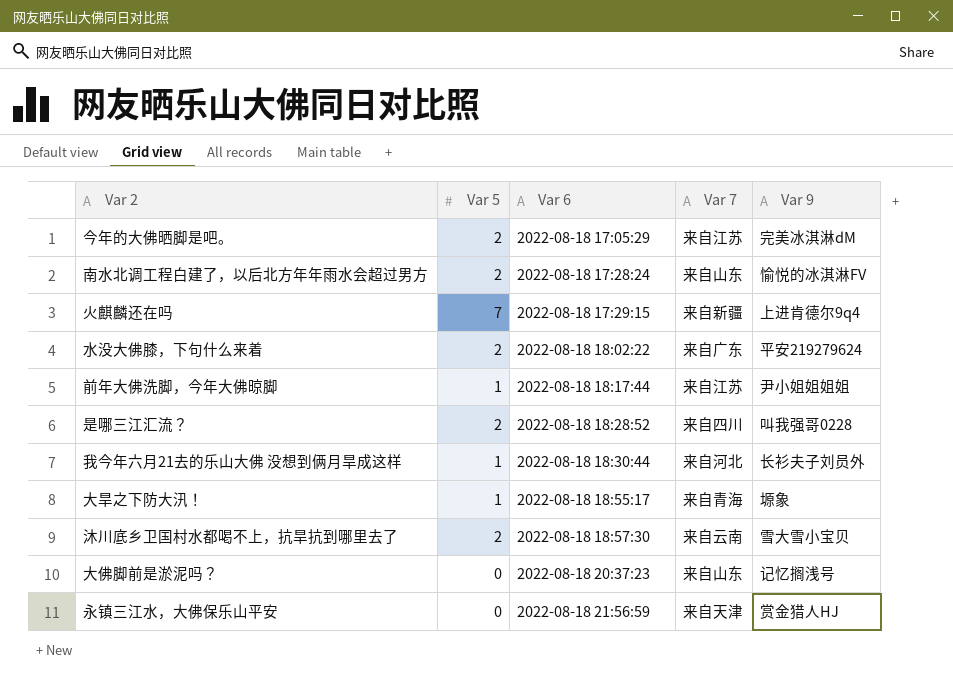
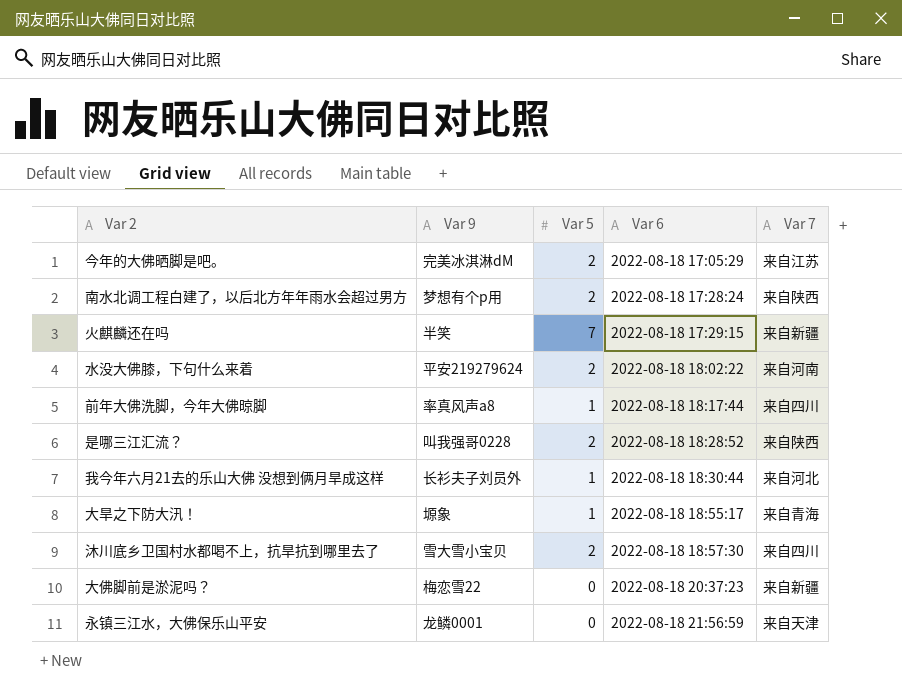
column Var 9 | position: 5 -> 2
南水北调工程白建了，以后北方年年雨水会超过男方 | Var 9: 愉悦的冰淇淋FV -> 梦想有个p用
南水北调工程白建了，以后北方年年雨水会超过男方 | Var 7: 来自山东 -> 来自陕西
火麒麟还在吗 | Var 9: 上进肯德尔9q4 -> 半笑
水没大佛膝，下句什么来着 | Var 7: 来自广东 -> 来自河南
前年大佛洗脚，今年大佛晾脚 | Var 9: 尹小姐姐姐姐 -> 率真风声a8
前年大佛洗脚，今年大佛晾脚 | Var 7: 来自江苏 -> 来自四川
是哪三江汇流？ | Var 7: 来自四川 -> 来自陕西
沐川底乡卫国村水都喝不上，抗旱抗到哪里去了 | Var 7: 来自云南 -> 来自四川
大佛脚前是淤泥吗？ | Var 9: 记忆搁浅号 -> 梅恋雪22
大佛脚前是淤泥吗？ | Var 7: 来自山东 -> 来自新疆
永镇三江水，大佛保乐山平安 | Var 9: 赏金猎人HJ -> 龙鳞0001

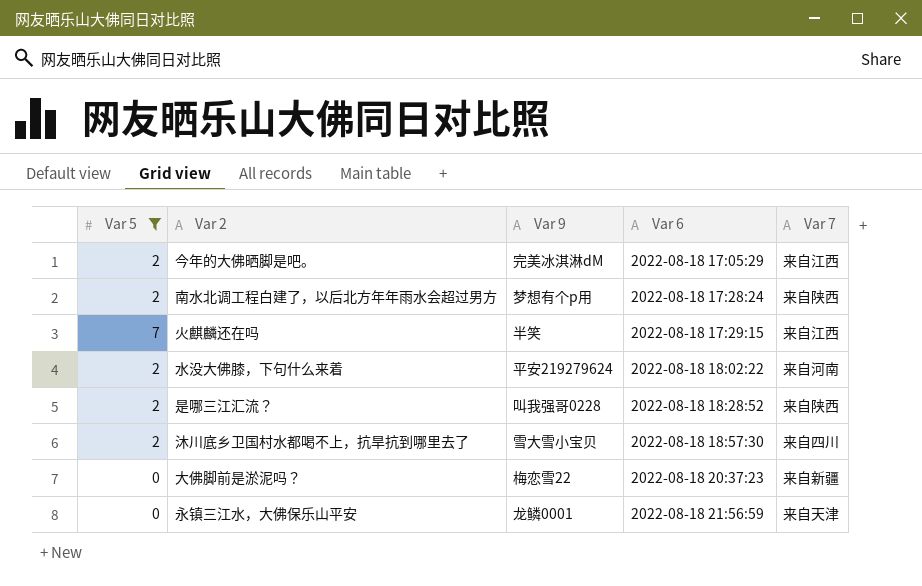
filter: none -> Var 5 != 1
column Var 5 | position: 3 -> 1
今年的大佛晒脚是吧。 | Var 7: 来自江苏 -> 来自江西
火麒麟还在吗 | Var 7: 来自新疆 -> 来自江西

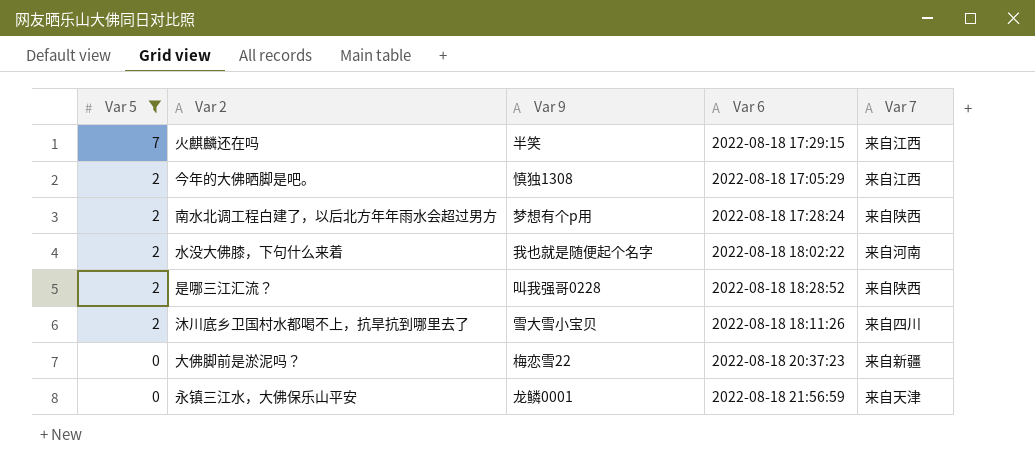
row order: Var 6 ascending -> Var 5 descending
今年的大佛晒脚是吧。 | Var 9: 完美冰淇淋dM -> 慎独1308
水没大佛膝，下句什么来着 | Var 9: 平安219279624 -> 我也就是随便起个名字
沐川底乡卫国村水都喝不上，抗旱抗到哪里去了 | Var 6: 2022-08-18 18:57:30 -> 2022-08-18 18:11:26

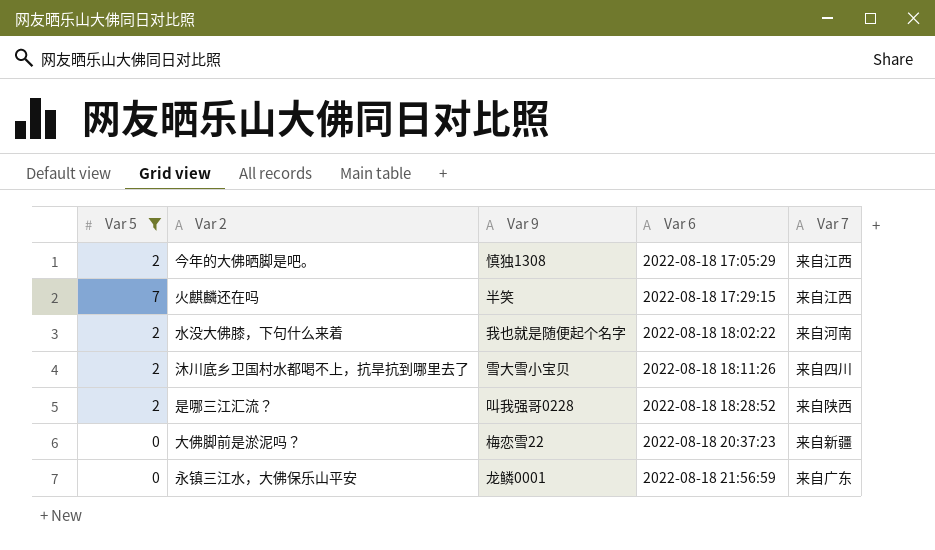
row order: Var 5 descending -> Var 6 ascending
row 南水北调工程白建了，以后北方年年雨水会超过男方: 2 | 梦想有个p用 | 2022-08-18 17:28:24 | 来自陕西 -> none
永镇三江水，大佛保乐山平安 | Var 7: 来自天津 -> 来自广东

